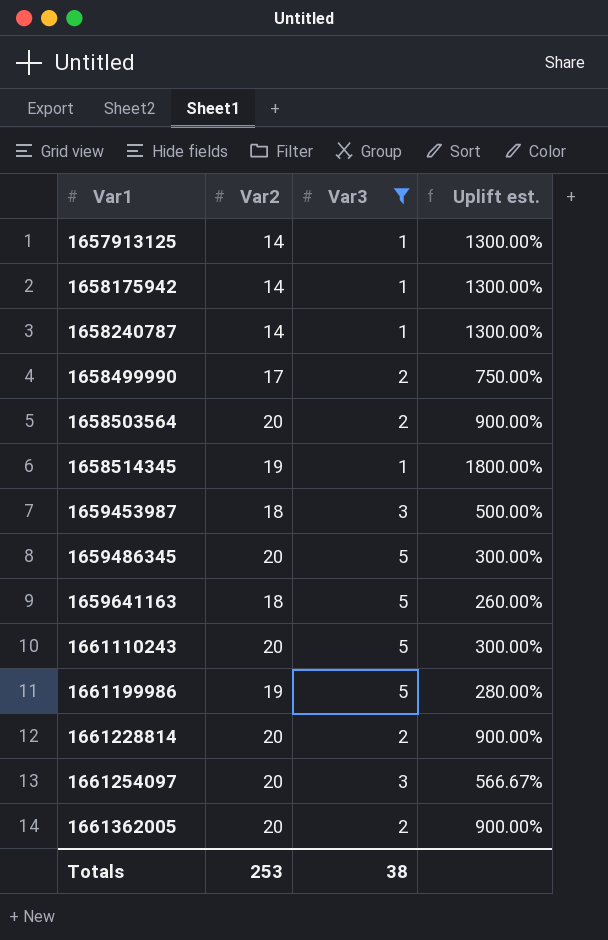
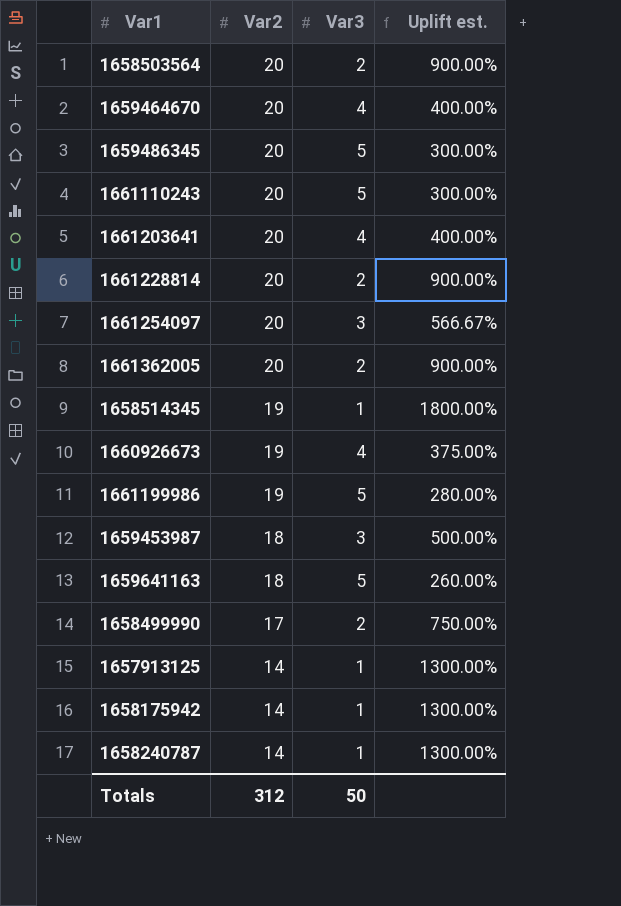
filter: Var3 != 4 -> none
row order: Var1 ascending -> Var2 descending
Totals | Var2: 253 -> 312
Totals | Var3: 38 -> 50

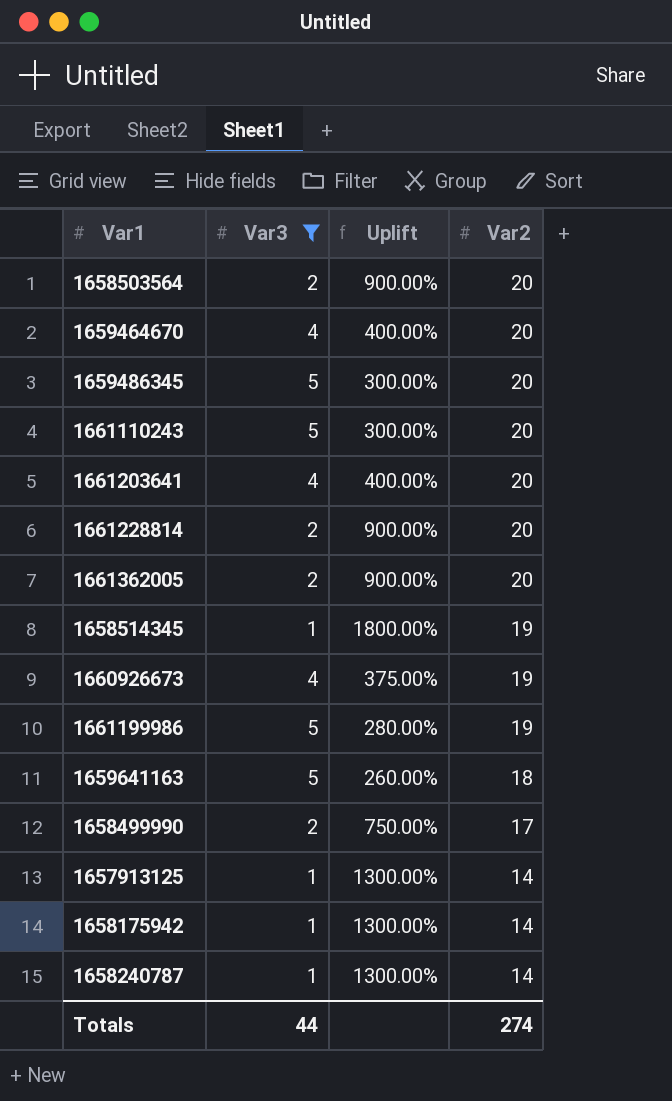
filter: none -> Var3 != 3
column name: Uplift est. -> Uplift
column Var2 | position: 2 -> 4
Totals | Var3: 50 -> 44
Totals | Var2: 312 -> 274

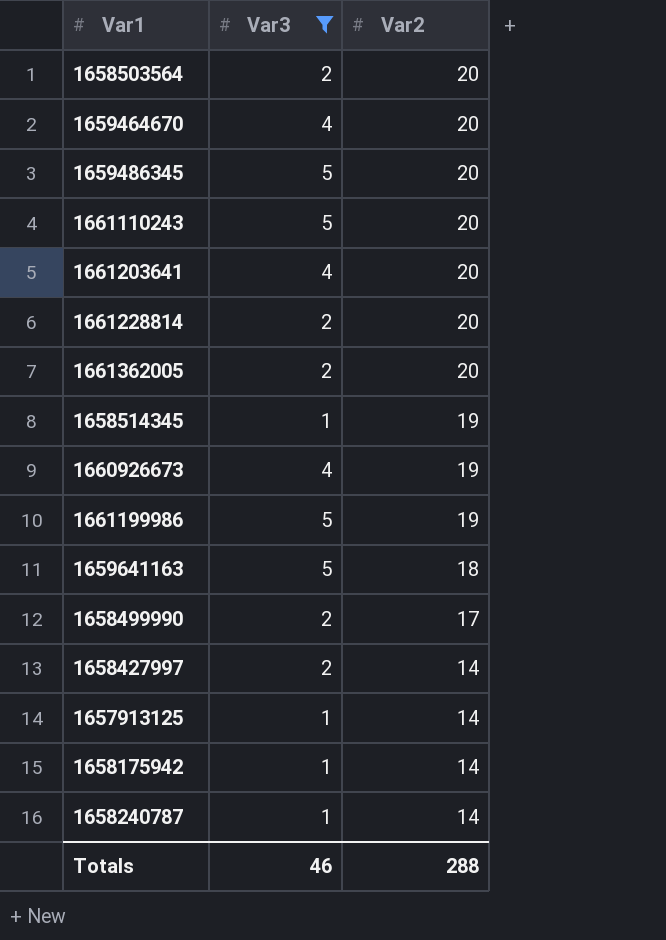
column Uplift | formula: ([Var2] - [Var3]) / [Var3] -> none
row 1658427997: none -> 2 | 14
Totals | Var3: 44 -> 46
Totals | Var2: 274 -> 288

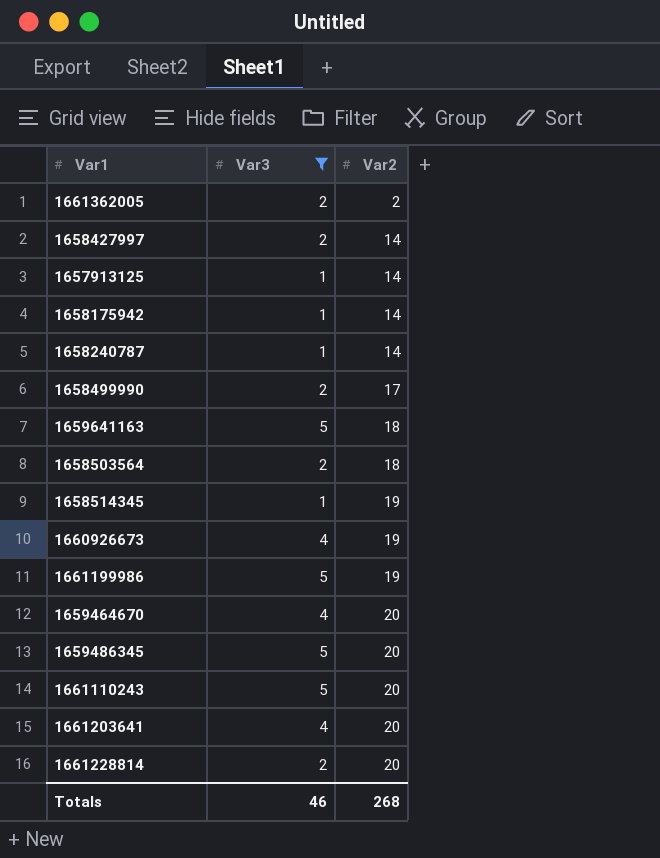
row order: Var2 descending -> Var2 ascending
1661362005 | Var2: 20 -> 2
1658503564 | Var2: 20 -> 18
Totals | Var2: 288 -> 268

